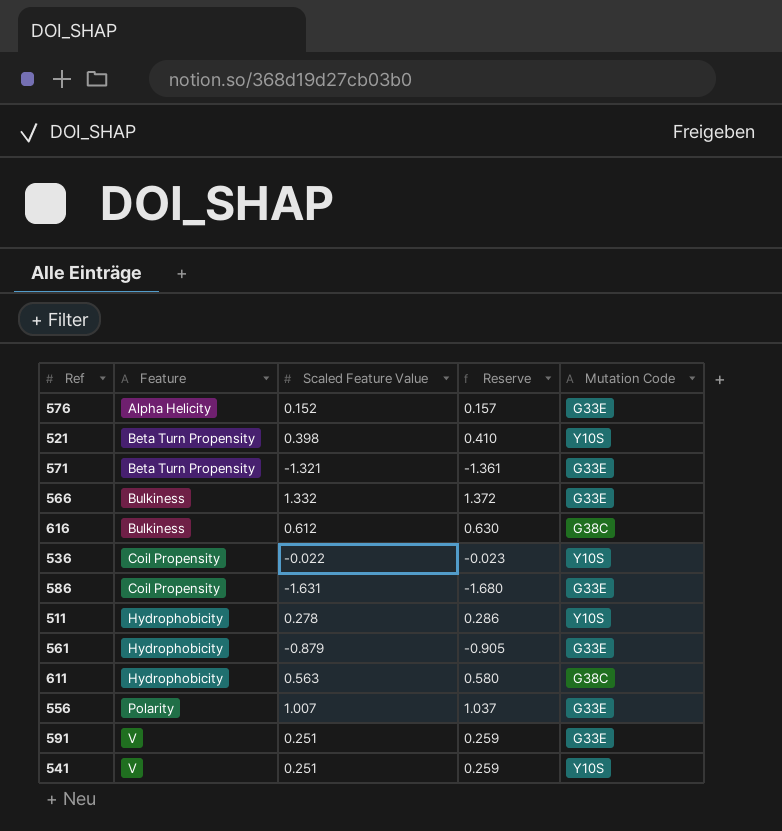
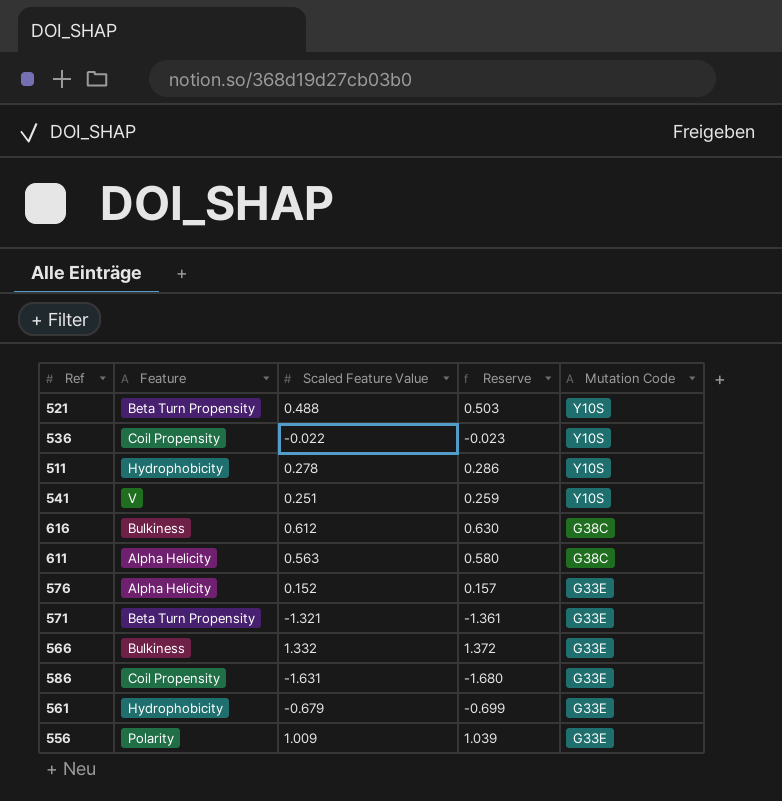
row order: Feature ascending -> Mutation Code descending
row 591: V | 0.251 | 0.259 | G33E -> none
521 | Scaled Feature Value: 0.398 -> 0.488
521 | Reserve: 0.410 -> 0.503
611 | Feature: Hydrophobicity -> Alpha Helicity
561 | Scaled Feature Value: -0.879 -> -0.679
561 | Reserve: -0.905 -> -0.699
556 | Scaled Feature Value: 1.007 -> 1.009
556 | Reserve: 1.037 -> 1.039

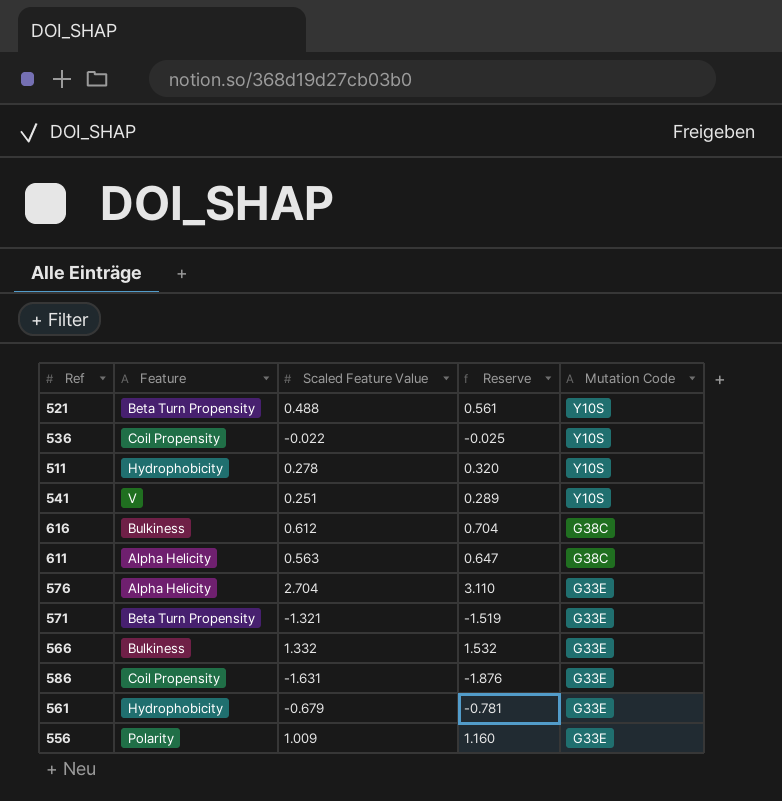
column Reserve | formula: [Scaled Feature Value] * 1.03 -> [Scaled Feature Value] * 1.15
576 | Scaled Feature Value: 0.152 -> 2.704

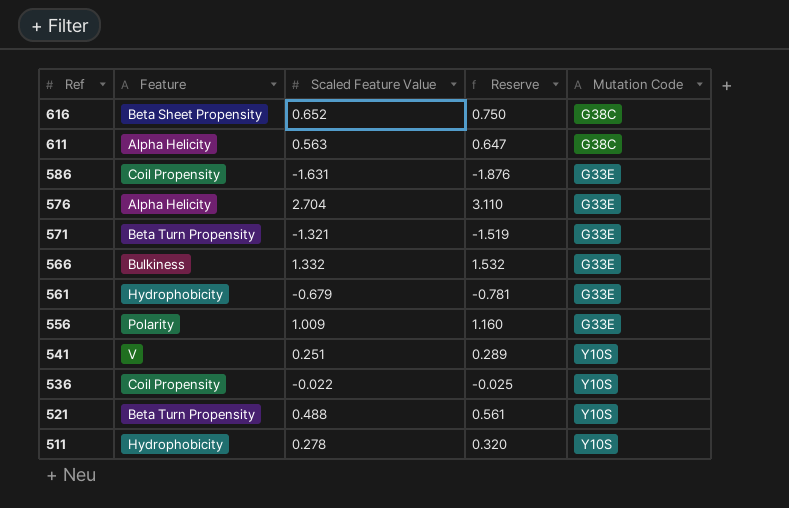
row order: Mutation Code descending -> Ref descending
616 | Feature: Bulkiness -> Beta Sheet Propensity
616 | Scaled Feature Value: 0.612 -> 0.652
616 | Reserve: 0.704 -> 0.750

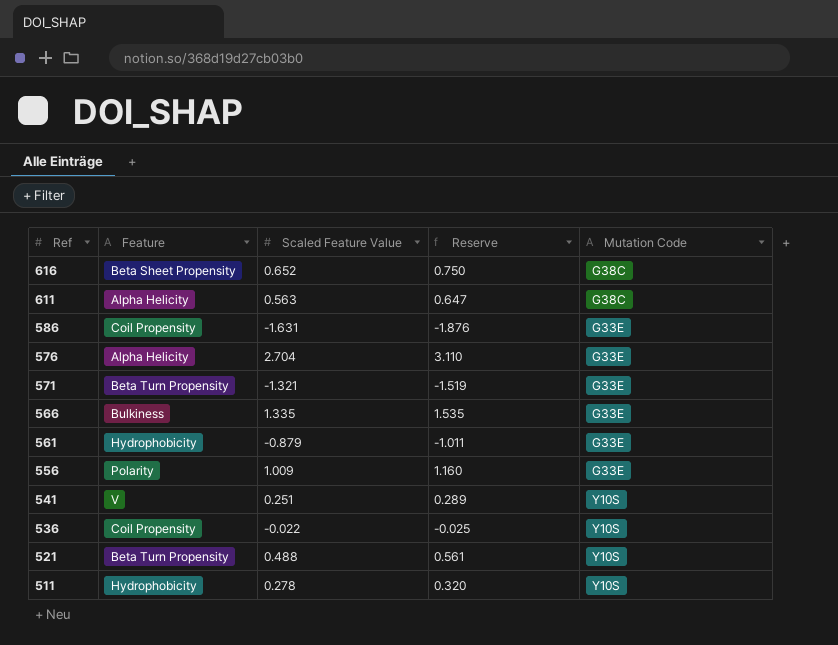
566 | Scaled Feature Value: 1.332 -> 1.335
566 | Reserve: 1.532 -> 1.535
561 | Scaled Feature Value: -0.679 -> -0.879
561 | Reserve: -0.781 -> -1.011

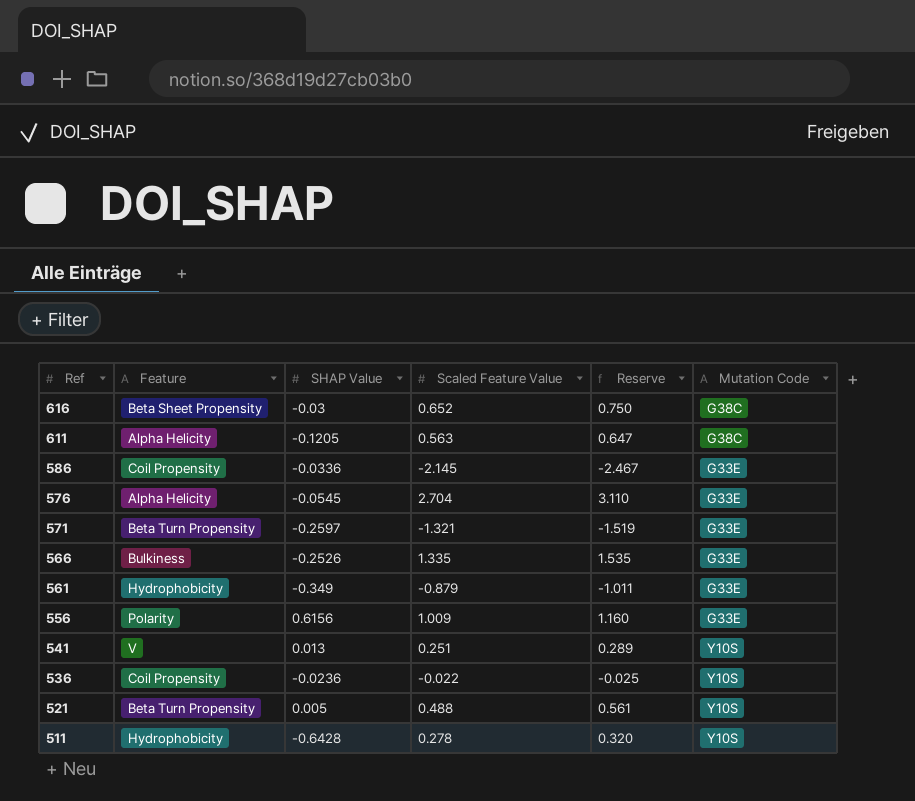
column SHAP Value | position: none -> 3
586 | Scaled Feature Value: -1.631 -> -2.145
586 | Reserve: -1.876 -> -2.467

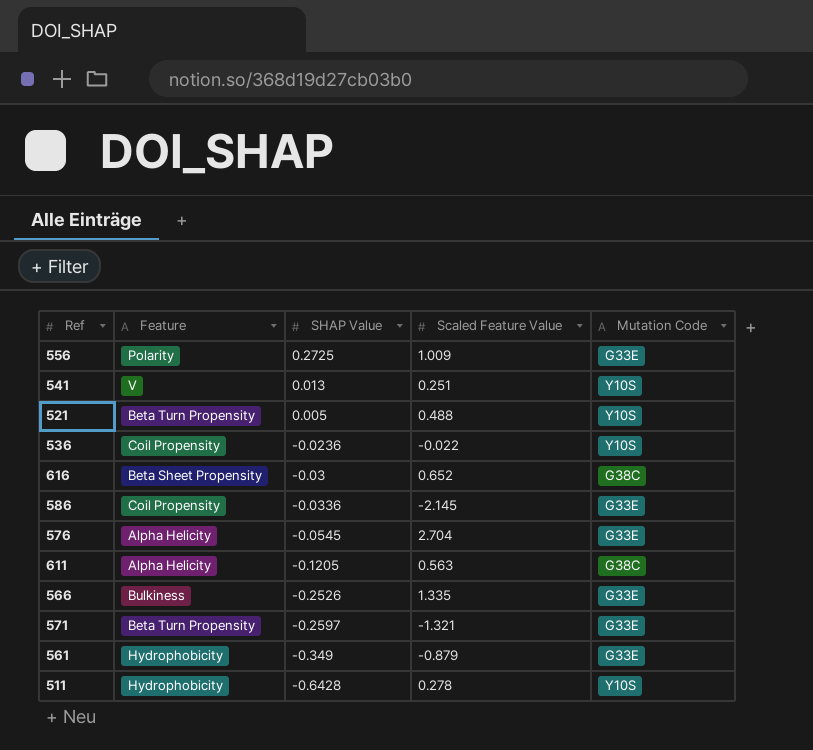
row order: Ref descending -> SHAP Value descending
column Reserve | formula: [Scaled Feature Value] * 1.15 -> none
556 | SHAP Value: 0.6156 -> 0.2725

